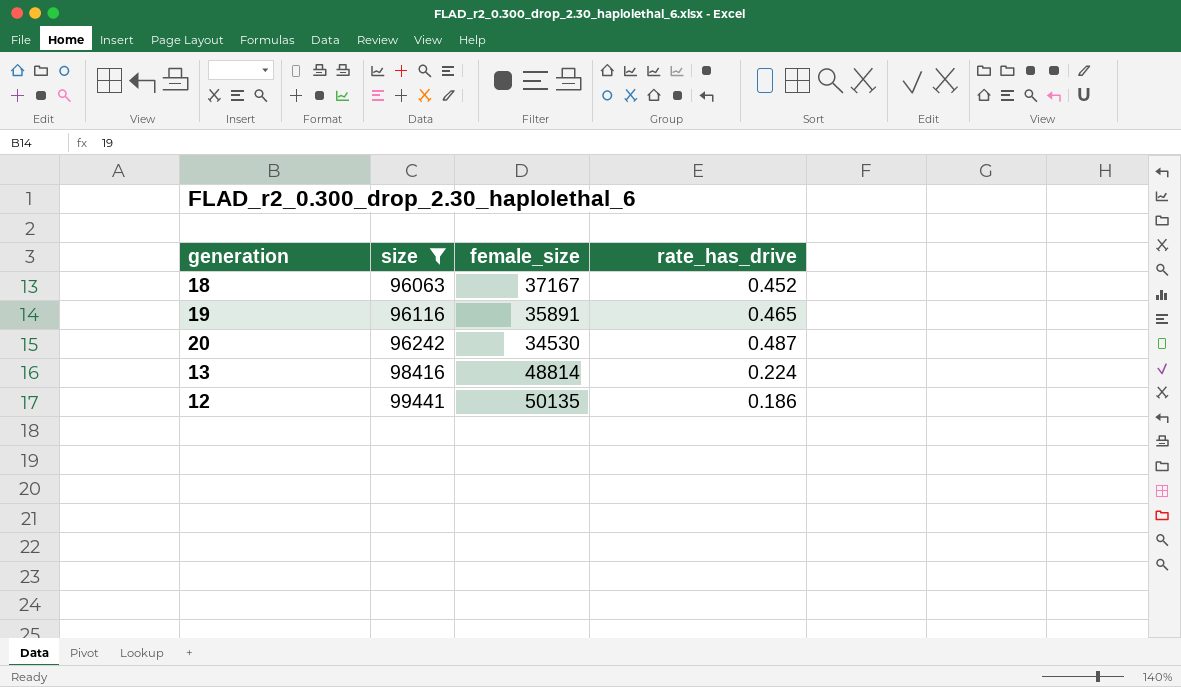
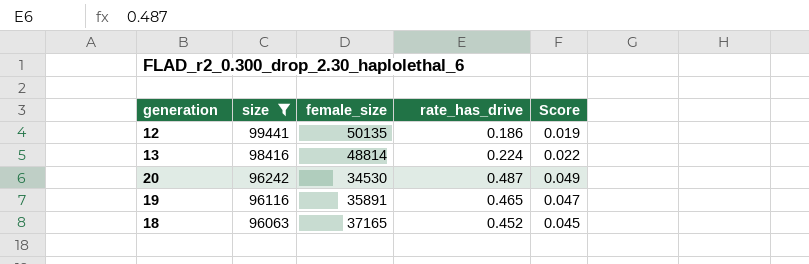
row order: size ascending -> size descending
column Score | formula: none -> [rate_has_drive] * 0.1
18 | female_size: 37167 -> 37165

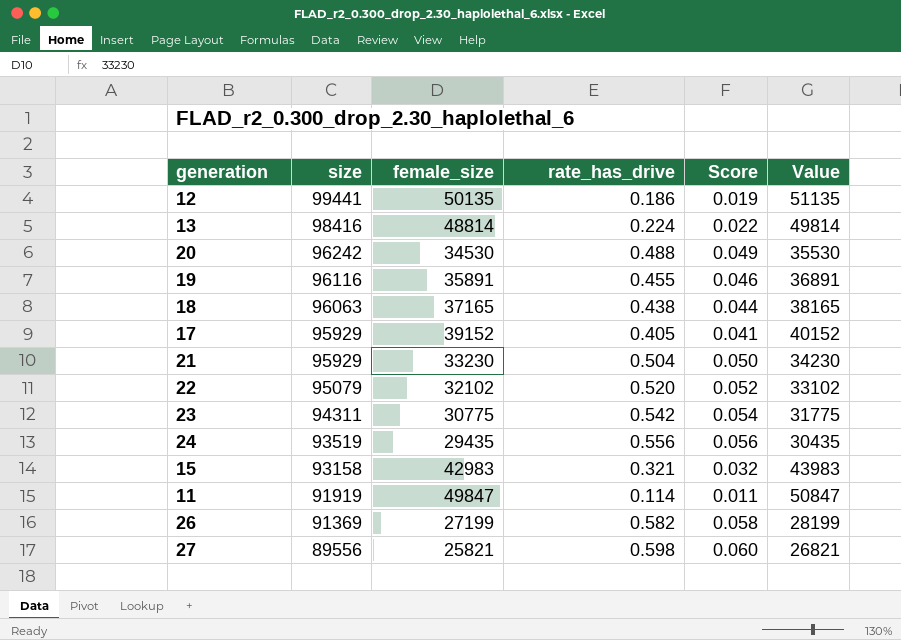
filter: size >= 96063 -> none
column Value | formula: none -> [female_size] + 1000
20 | rate_has_drive: 0.487 -> 0.488
19 | rate_has_drive: 0.465 -> 0.455
19 | Score: 0.047 -> 0.046
18 | rate_has_drive: 0.452 -> 0.438
18 | Score: 0.045 -> 0.044

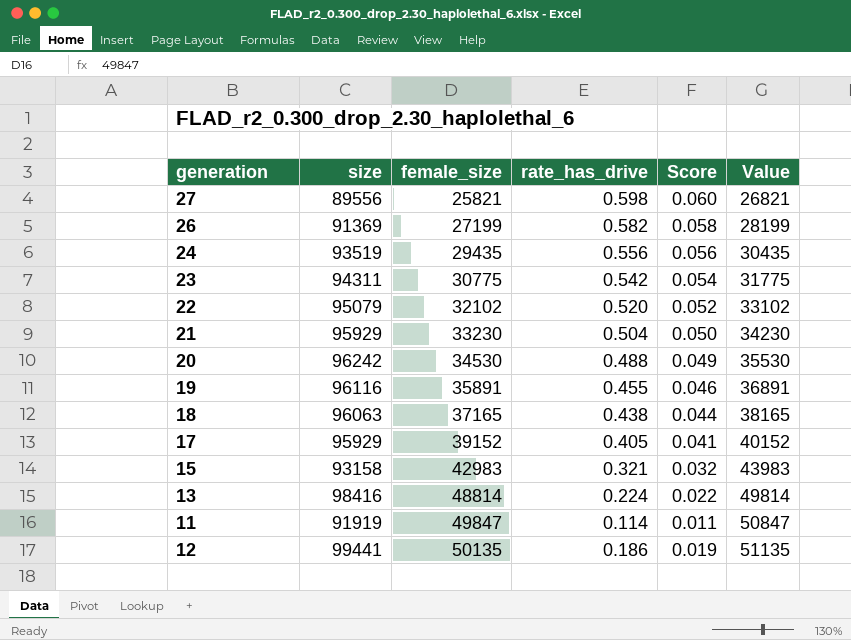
row order: size descending -> female_size ascending

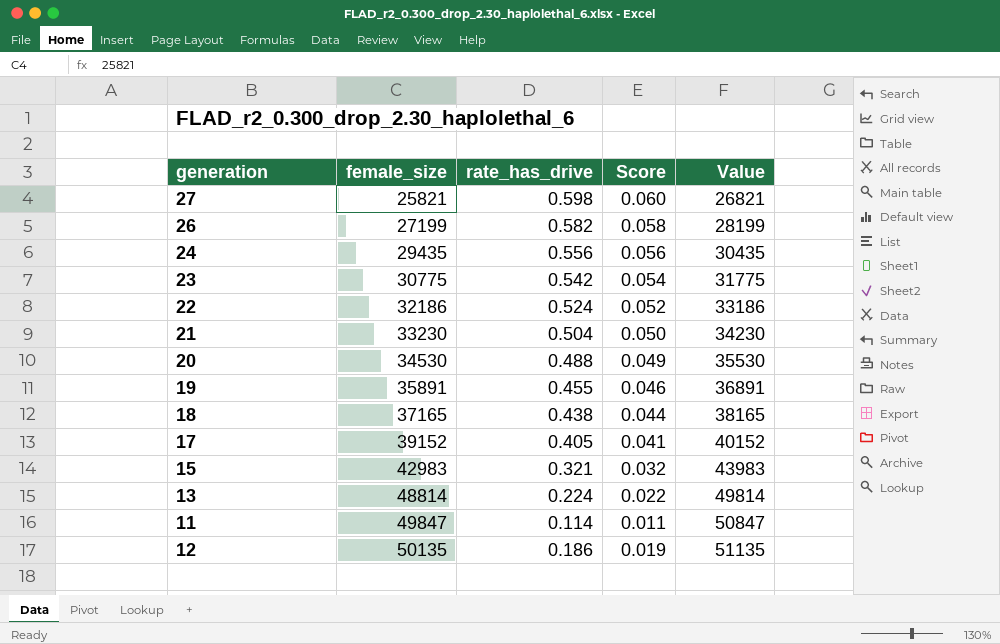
column size | position: 2 -> none
22 | female_size: 32102 -> 32186
22 | rate_has_drive: 0.520 -> 0.524
22 | Value: 33102 -> 33186

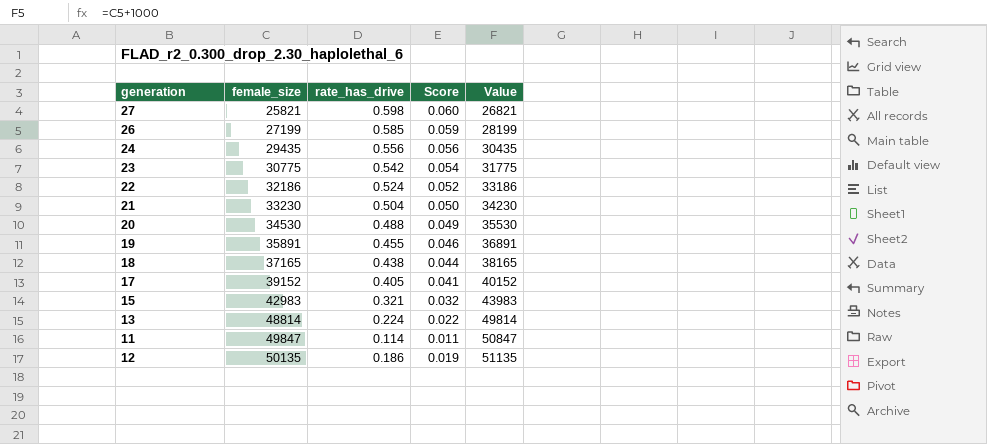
26 | rate_has_drive: 0.582 -> 0.585
26 | Score: 0.058 -> 0.059

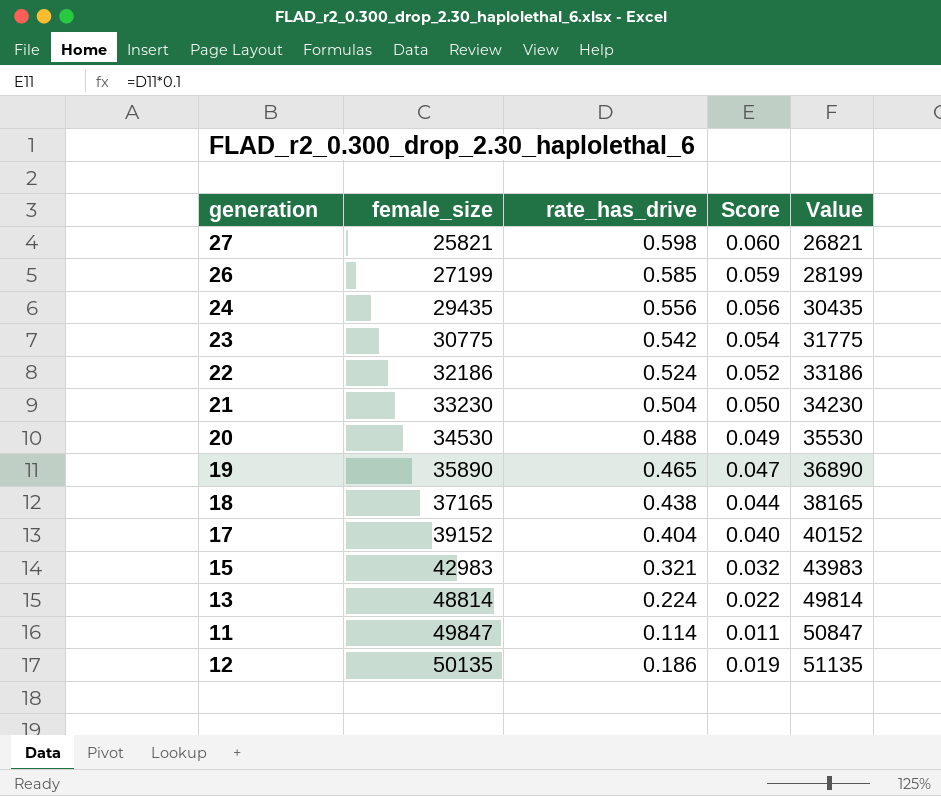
19 | female_size: 35891 -> 35890
19 | rate_has_drive: 0.455 -> 0.465
19 | Score: 0.046 -> 0.047
19 | Value: 36891 -> 36890
17 | rate_has_drive: 0.405 -> 0.404
17 | Score: 0.041 -> 0.040

